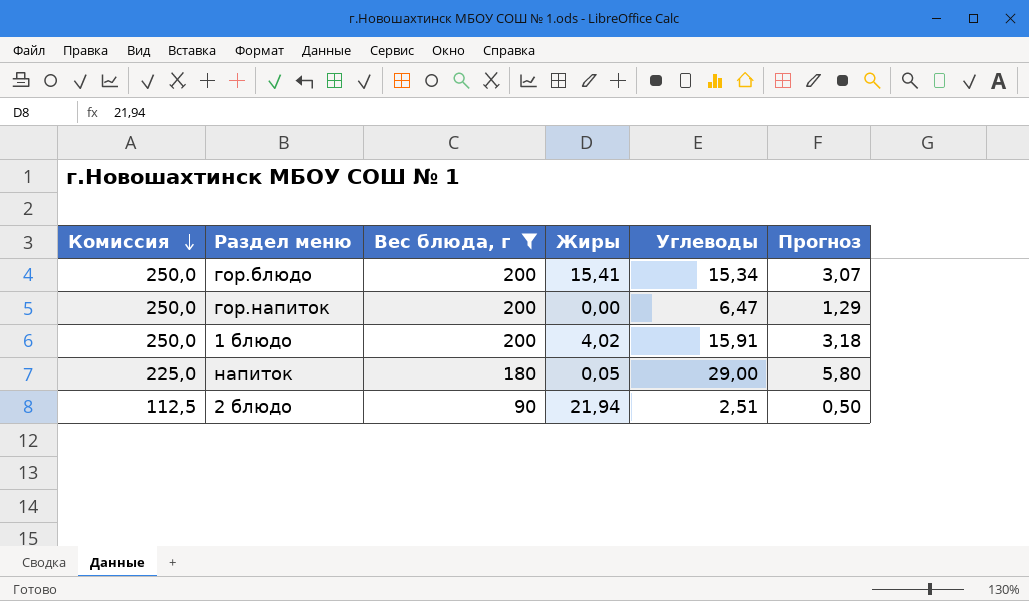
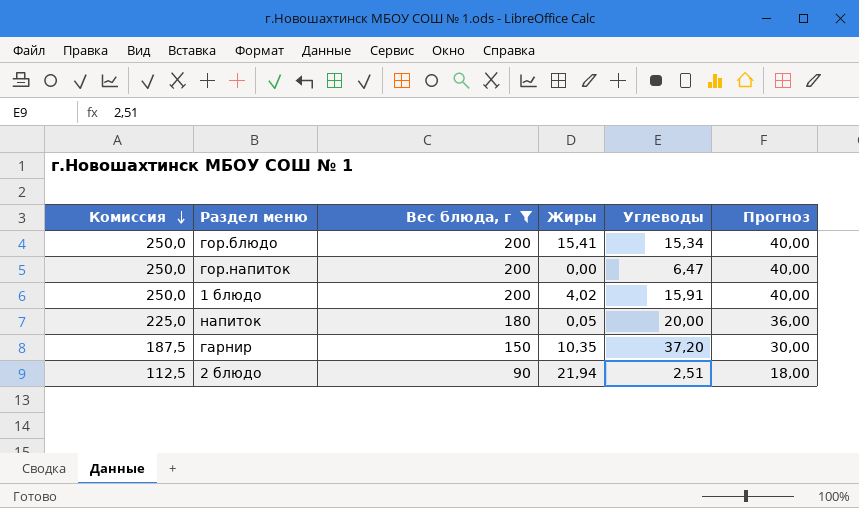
column Прогноз | formula: [Углеводы] * 0,2 -> [Вес блюда, г] * 0,2
напиток | Углеводы: 29,00 -> 20,00
row гарнир: none -> 187,5 | 150 | 10,35 | 37,20 | 30,00

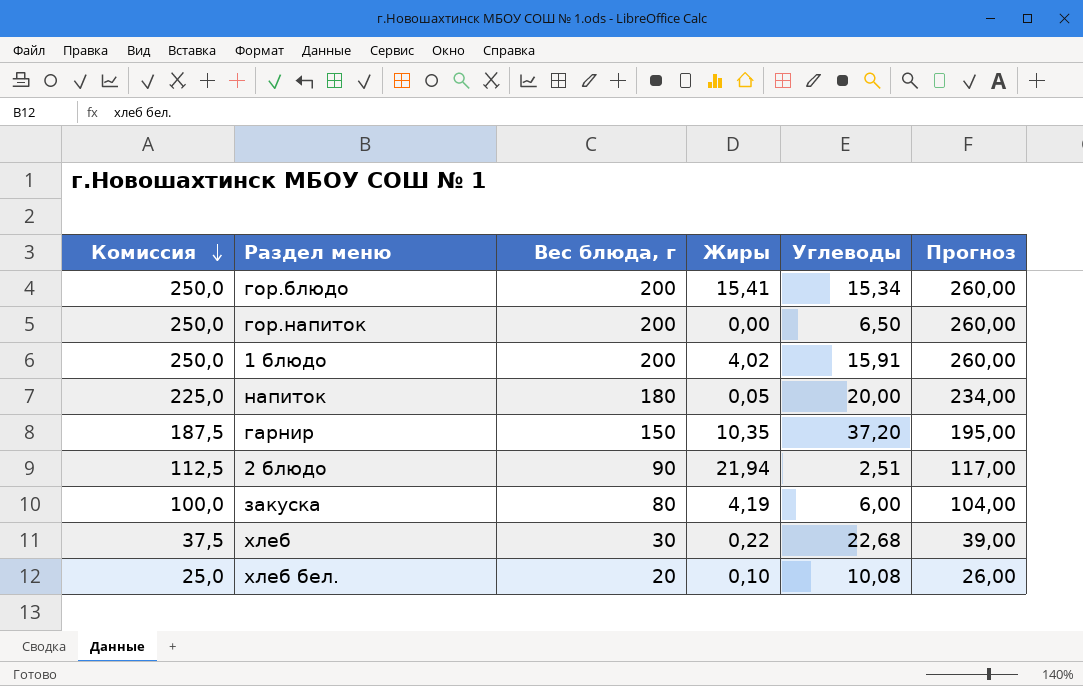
filter: Вес блюда, г >= 90 -> none
column Прогноз | formula: [Вес блюда, г] * 0,2 -> [Вес блюда, г] * 1,3
гор.напиток | Углеводы: 6,47 -> 6,50

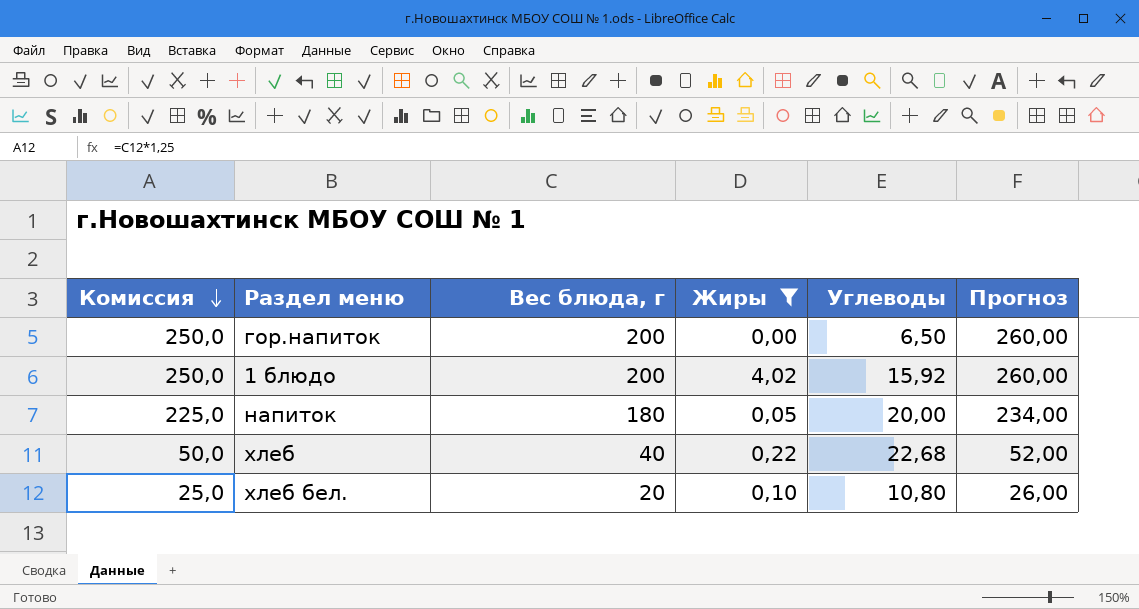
filter: none -> Жиры <= 4,02
1 блюдо | Углеводы: 15,91 -> 15,92
хлеб | Комиссия: 37,5 -> 50,0
хлеб | Вес блюда, г: 30 -> 40
хлеб | Прогноз: 39,00 -> 52,00
хлеб бел. | Углеводы: 10,08 -> 10,80

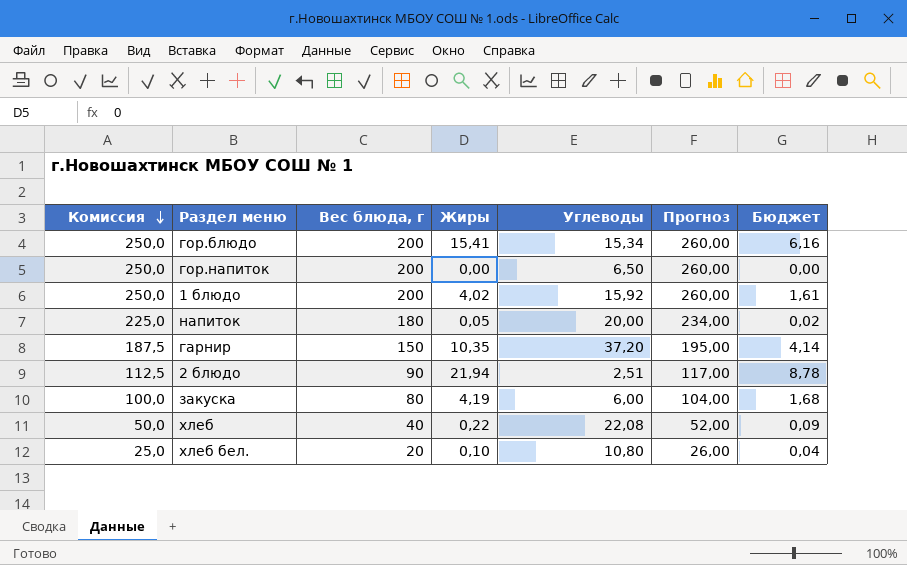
filter: Жиры <= 4,02 -> none
column Бюджет | formula: none -> [Жиры] * 0,4
хлеб | Углеводы: 22,68 -> 22,08

